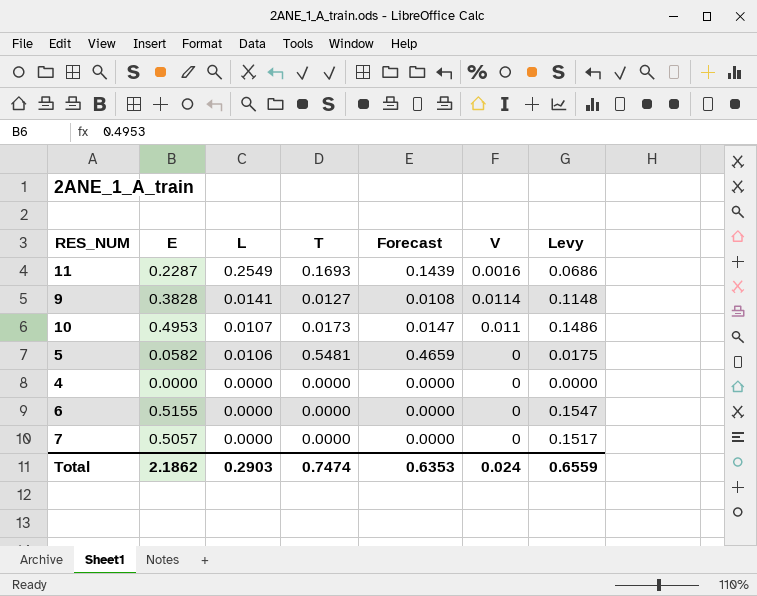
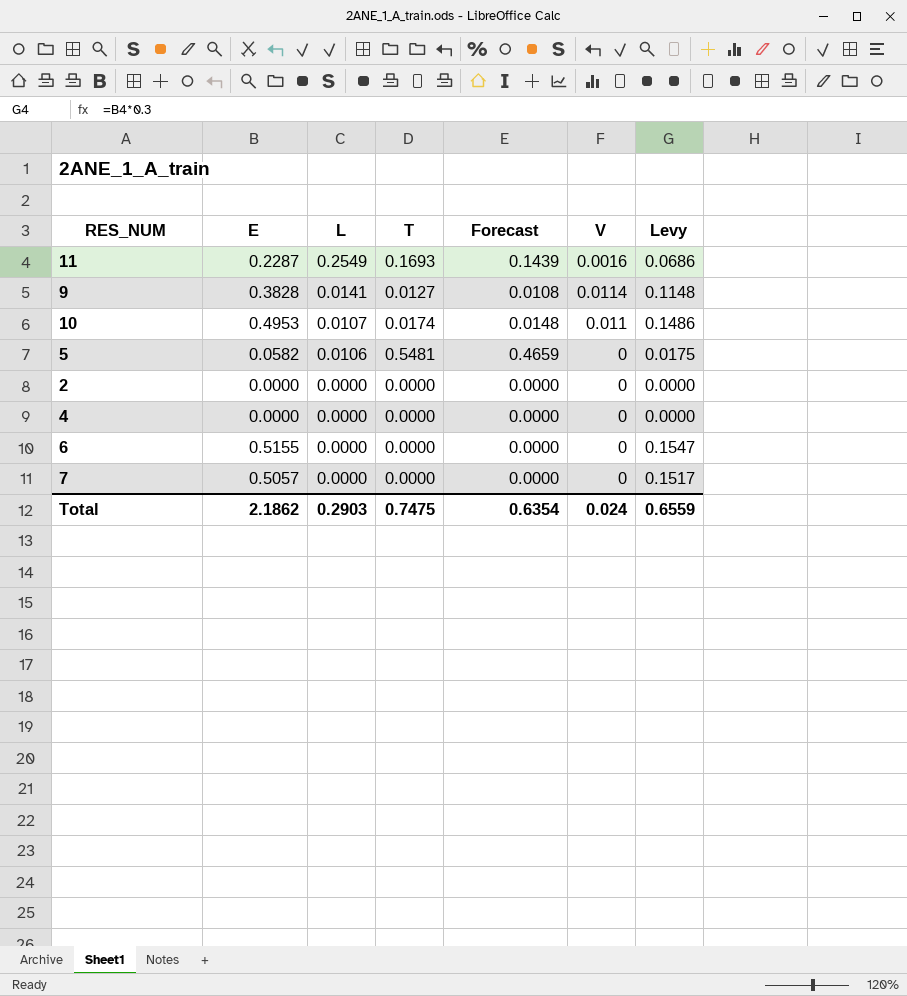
10 | T: 0.0173 -> 0.0174
10 | Forecast: 0.0147 -> 0.0148
row 2: none -> 0.0000 | 0.0000 | 0.0000 | 0.0000 | 0 | 0.0000
Total | T: 0.7474 -> 0.7475
Total | Forecast: 0.6353 -> 0.6354

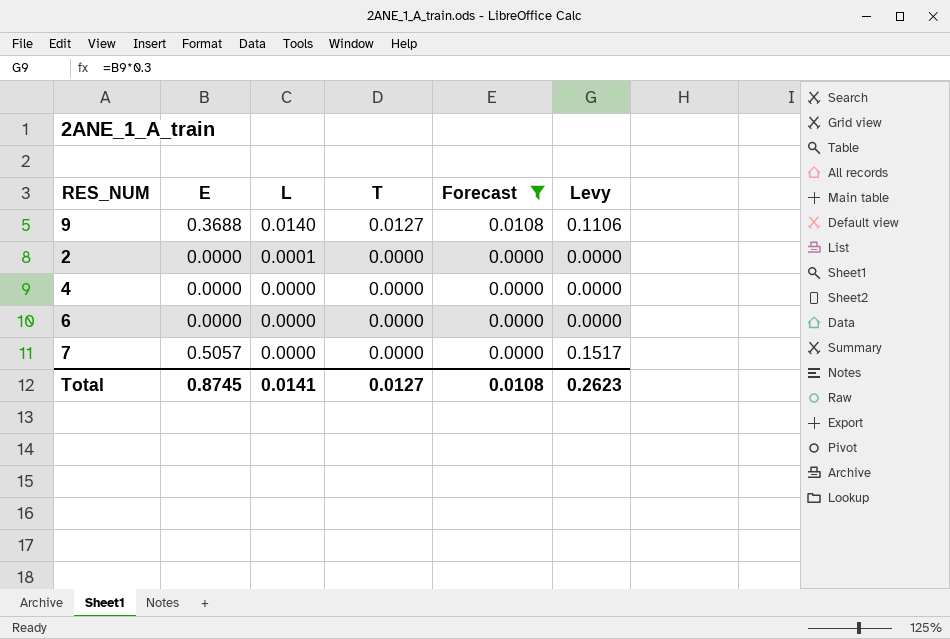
filter: none -> Forecast <= 0.0108
column V | position: 6 -> none
9 | E: 0.3828 -> 0.3688
9 | L: 0.0141 -> 0.0140
9 | Levy: 0.1148 -> 0.1106
2 | L: 0.0000 -> 0.0001
6 | E: 0.5155 -> 0.0000
6 | Levy: 0.1547 -> 0.0000
Total | E: 2.1862 -> 0.8745
Total | L: 0.2903 -> 0.0141
Total | T: 0.7475 -> 0.0127
Total | Forecast: 0.6354 -> 0.0108
Total | Levy: 0.6559 -> 0.2623

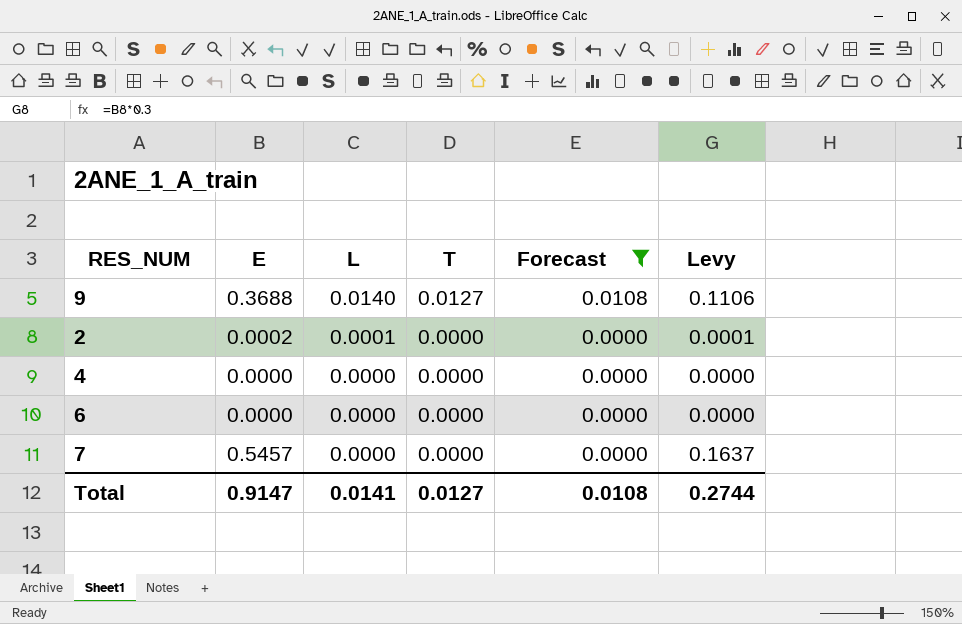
2 | E: 0.0000 -> 0.0002
2 | Levy: 0.0000 -> 0.0001
7 | E: 0.5057 -> 0.5457
7 | Levy: 0.1517 -> 0.1637
Total | E: 0.8745 -> 0.9147
Total | Levy: 0.2623 -> 0.2744

